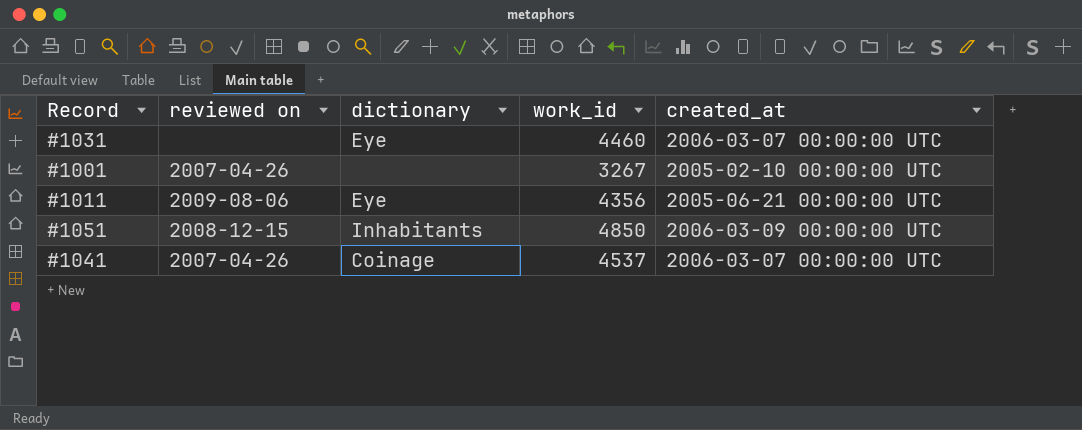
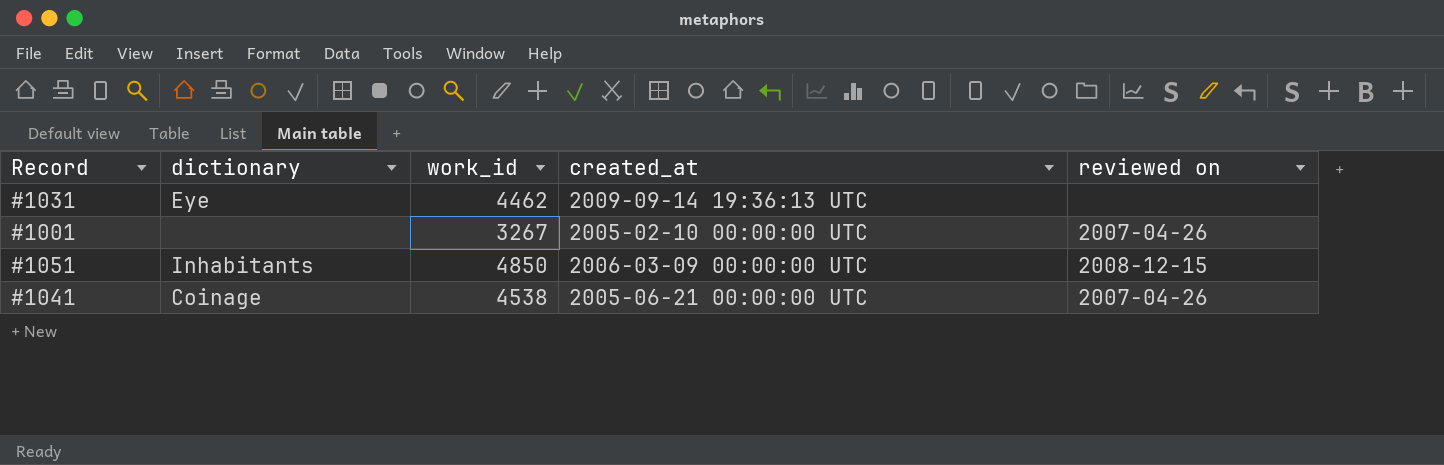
column reviewed on | position: 2 -> 5
row #1011: 2009-08-06 | Eye | 4356 | 2005-06-21 00:00:00 UTC -> none
#1031 | work_id: 4460 -> 4462
#1031 | created_at: 2006-03-07 00:00:00 UTC -> 2009-09-14 19:36:13 UTC
#1041 | work_id: 4537 -> 4538
#1041 | created_at: 2006-03-07 00:00:00 UTC -> 2005-06-21 00:00:00 UTC

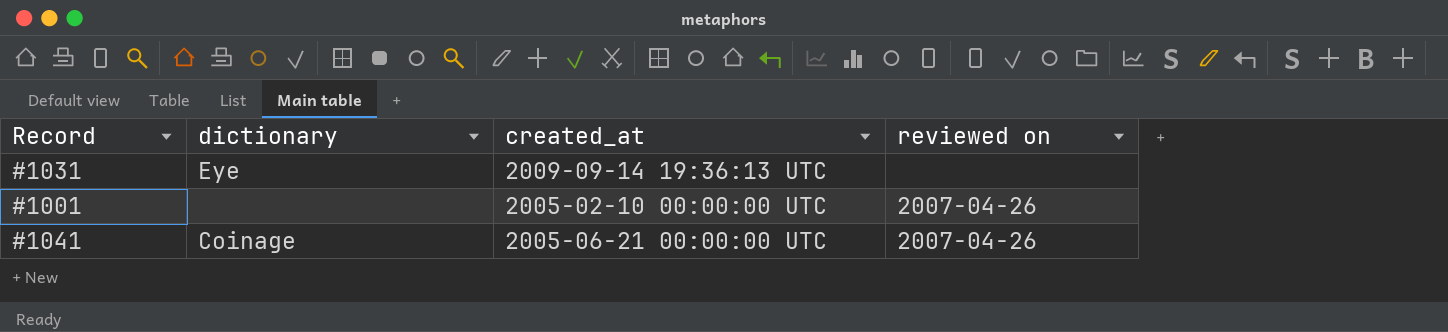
column work_id | position: 3 -> none
row #1051: Inhabitants | 4850 | 2006-03-09 00:00:00 UTC | 2008-12-15 -> none

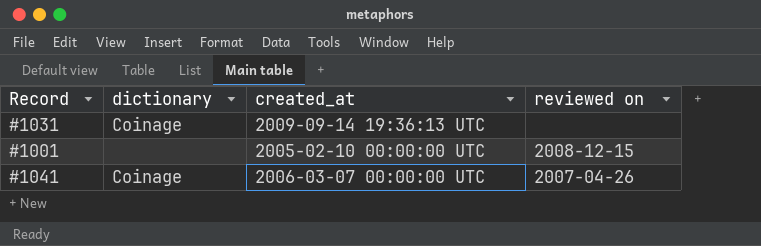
#1031 | dictionary: Eye -> Coinage
#1001 | reviewed on: 2007-04-26 -> 2008-12-15
#1041 | created_at: 2005-06-21 00:00:00 UTC -> 2006-03-07 00:00:00 UTC

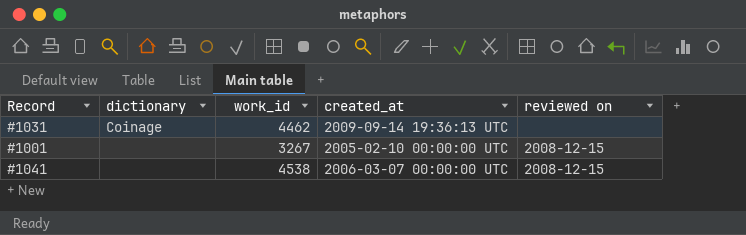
column work_id | position: none -> 3
#1041 | dictionary: Coinage -> none
#1041 | reviewed on: 2007-04-26 -> 2008-12-15

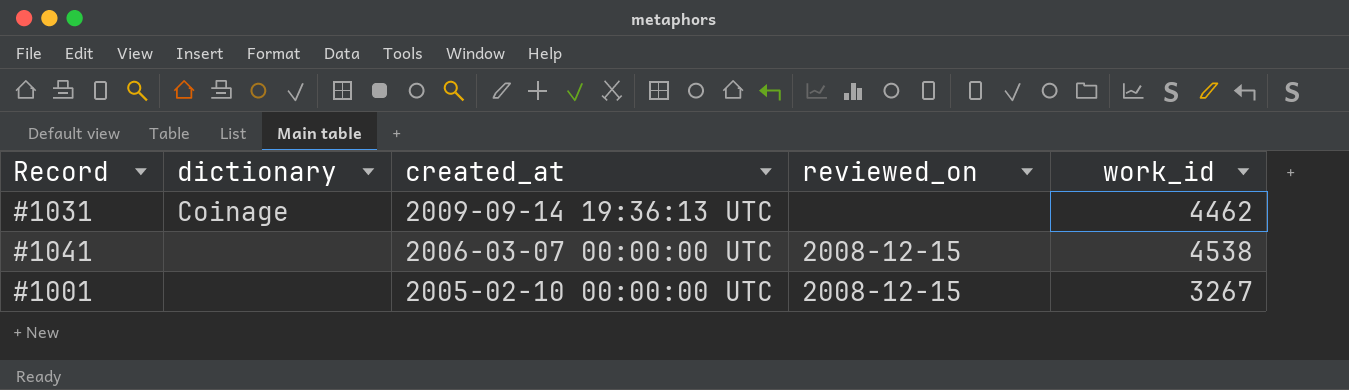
row order: none -> created_at descending
column name: reviewed on -> reviewed_on
column work_id | position: 3 -> 5

